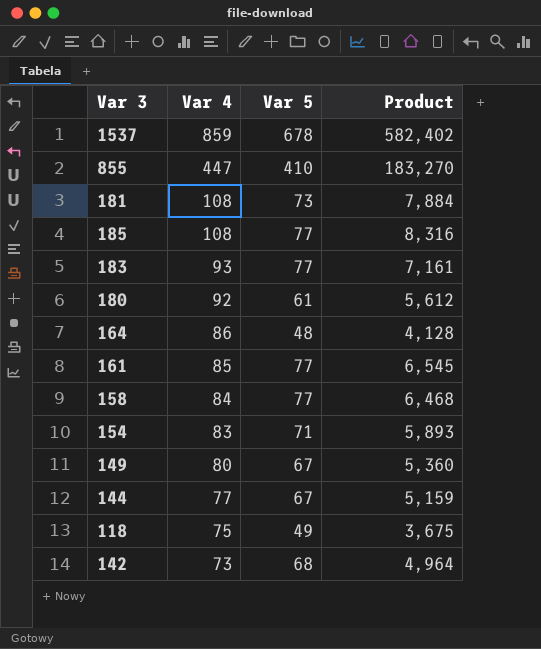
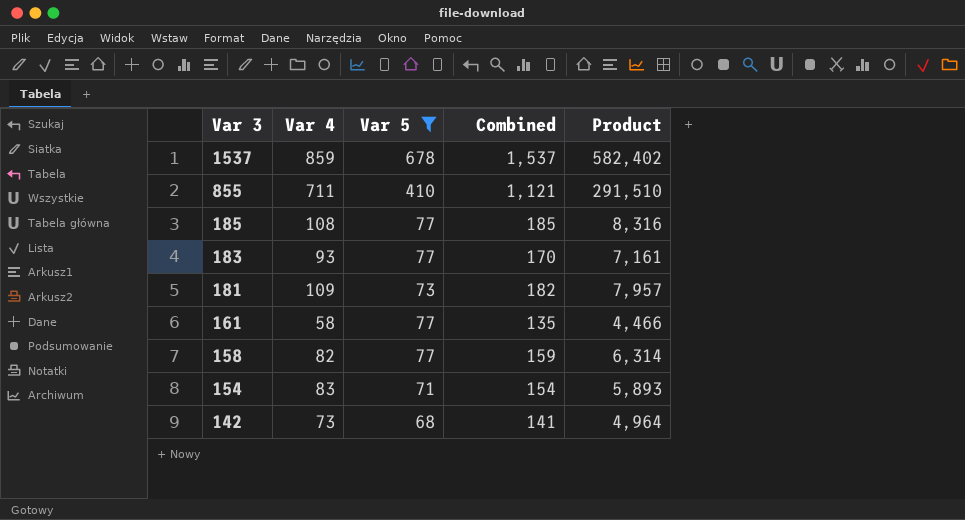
filter: none -> Var 5 >= 68
row order: Var 4 descending -> Var 3 descending
column Combined | formula: none -> [Var 4] + [Var 5]
855 | Var 4: 447 -> 711
855 | Product: 183,270 -> 291,510
181 | Var 4: 108 -> 109
181 | Product: 7,884 -> 7,957
161 | Var 4: 85 -> 58
161 | Product: 6,545 -> 4,466
158 | Var 4: 84 -> 82
158 | Product: 6,468 -> 6,314

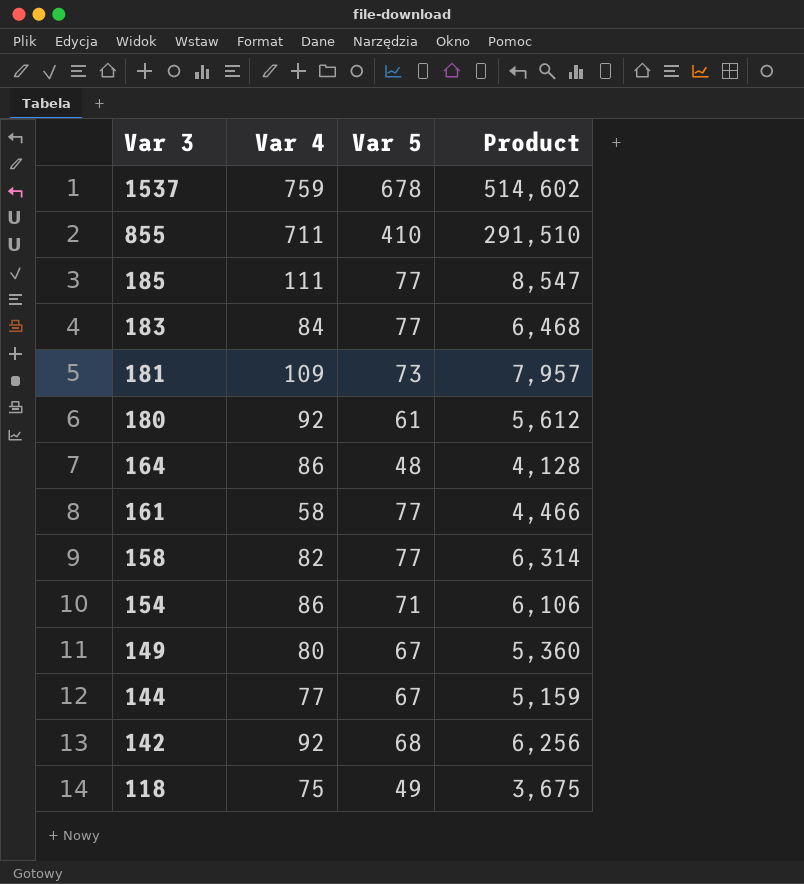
filter: Var 5 >= 68 -> none
column Combined | formula: [Var 4] + [Var 5] -> none
1537 | Var 4: 859 -> 759
1537 | Product: 582,402 -> 514,602
185 | Var 4: 108 -> 111
185 | Product: 8,316 -> 8,547
183 | Var 4: 93 -> 84
183 | Product: 7,161 -> 6,468
154 | Var 4: 83 -> 86
154 | Product: 5,893 -> 6,106
142 | Var 4: 73 -> 92
142 | Product: 4,964 -> 6,256

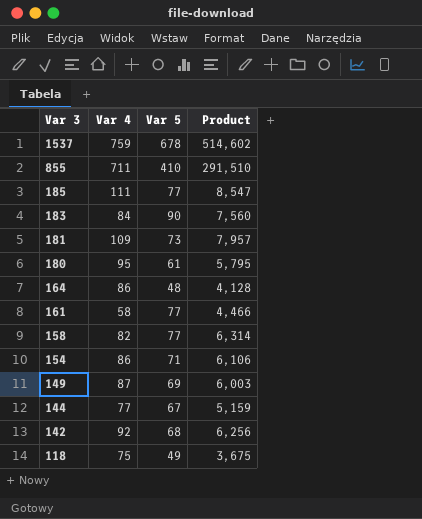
183 | Var 5: 77 -> 90
183 | Product: 6,468 -> 7,560
180 | Var 4: 92 -> 95
180 | Product: 5,612 -> 5,795
149 | Var 4: 80 -> 87
149 | Var 5: 67 -> 69
149 | Product: 5,360 -> 6,003

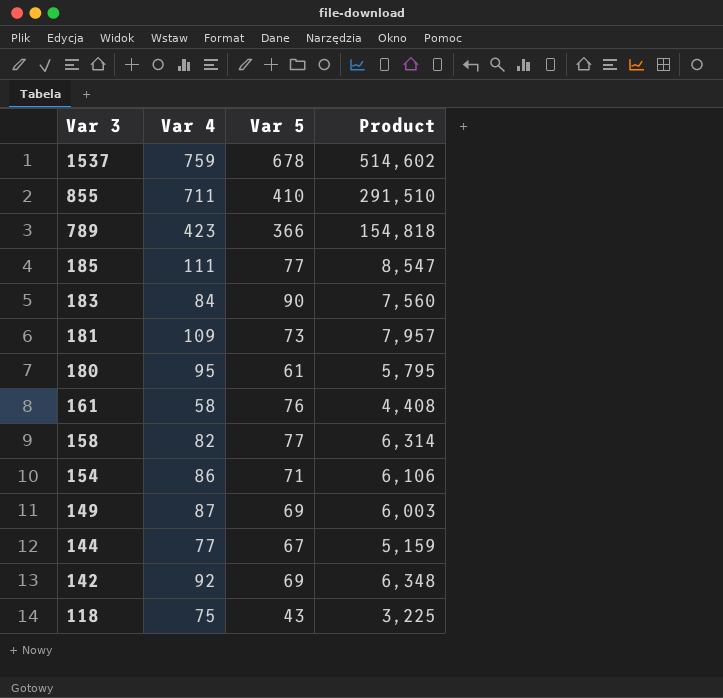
row 164: 86 | 48 | 4,128 -> none
row 789: none -> 423 | 366 | 154,818
161 | Var 5: 77 -> 76
161 | Product: 4,466 -> 4,408
142 | Var 5: 68 -> 69
142 | Product: 6,256 -> 6,348
118 | Var 5: 49 -> 43
118 | Product: 3,675 -> 3,225

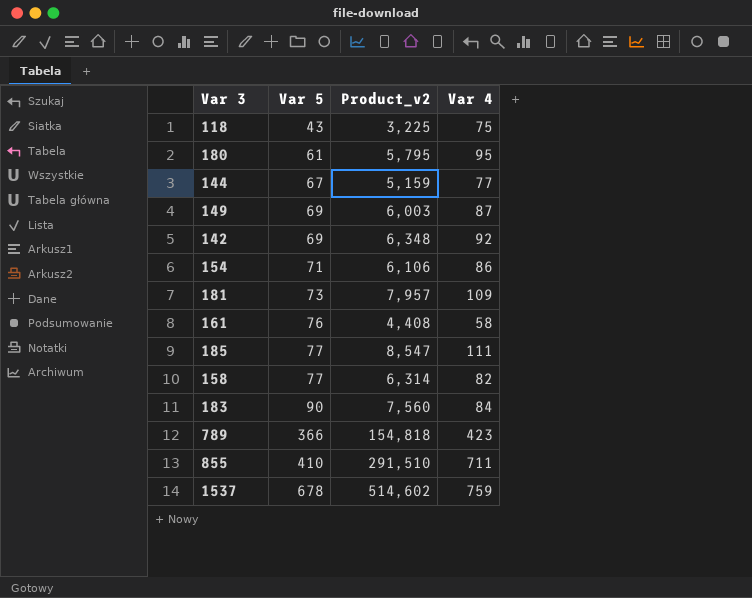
row order: Var 3 descending -> Var 5 ascending
column name: Product -> Product_v2
column Var 4 | position: 2 -> 4

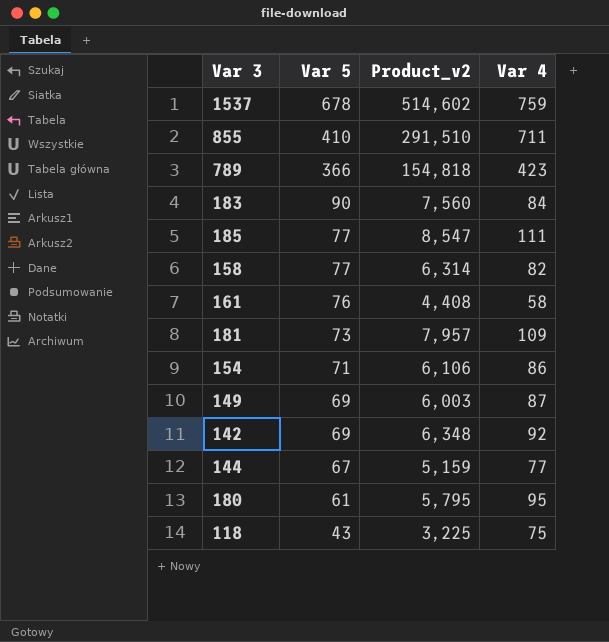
row order: Var 5 ascending -> Var 5 descending

